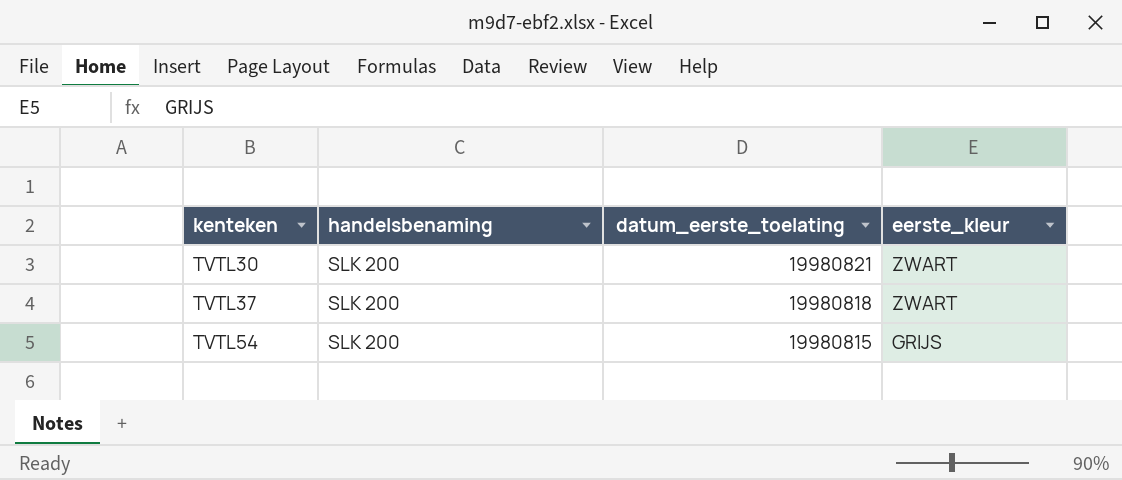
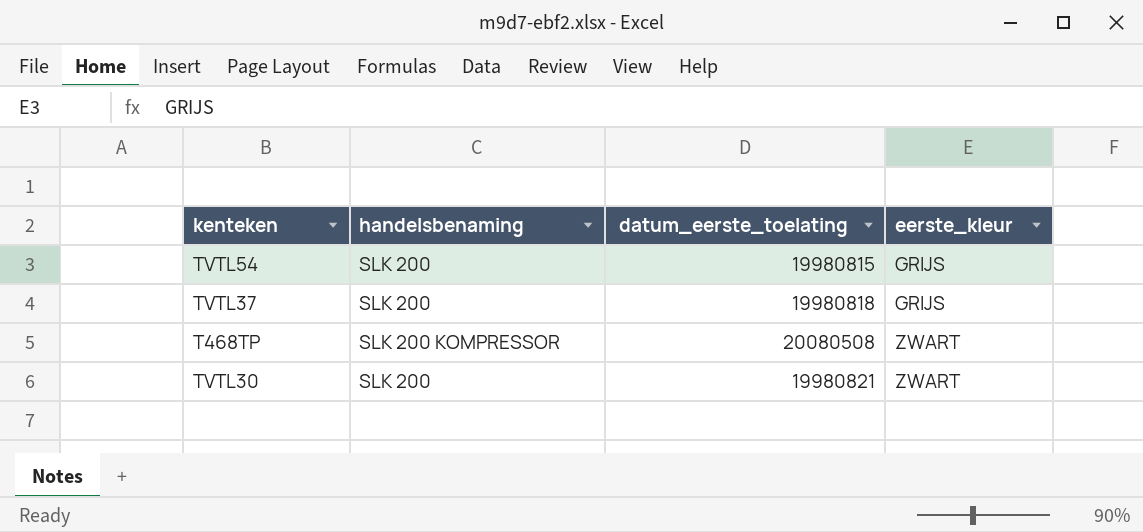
row order: kenteken ascending -> eerste_kleur ascending
TVTL37 | eerste_kleur: ZWART -> GRIJS
row T468TP: none -> SLK 200 KOMPRESSOR | 20080508 | ZWART

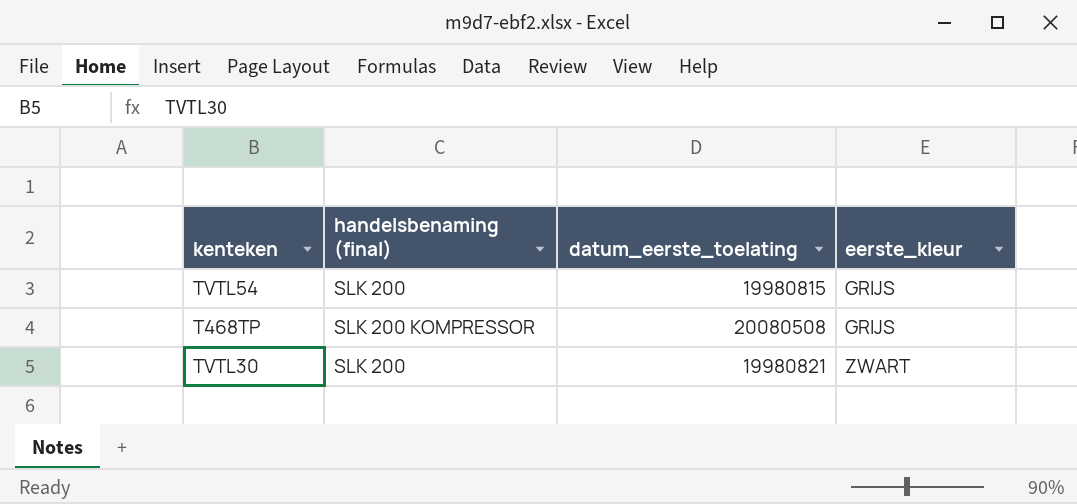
column name: handelsbenaming -> handelsbenaming (final)
row TVTL37: SLK 200 | 19980818 | GRIJS -> none
T468TP | eerste_kleur: ZWART -> GRIJS

